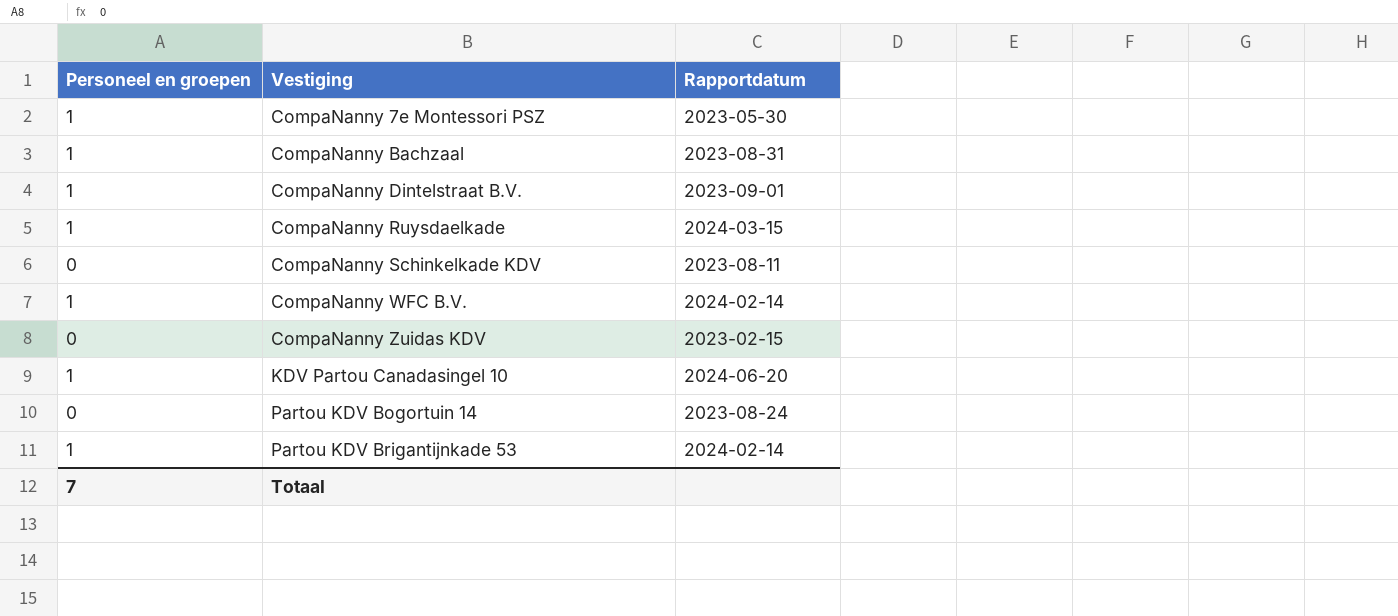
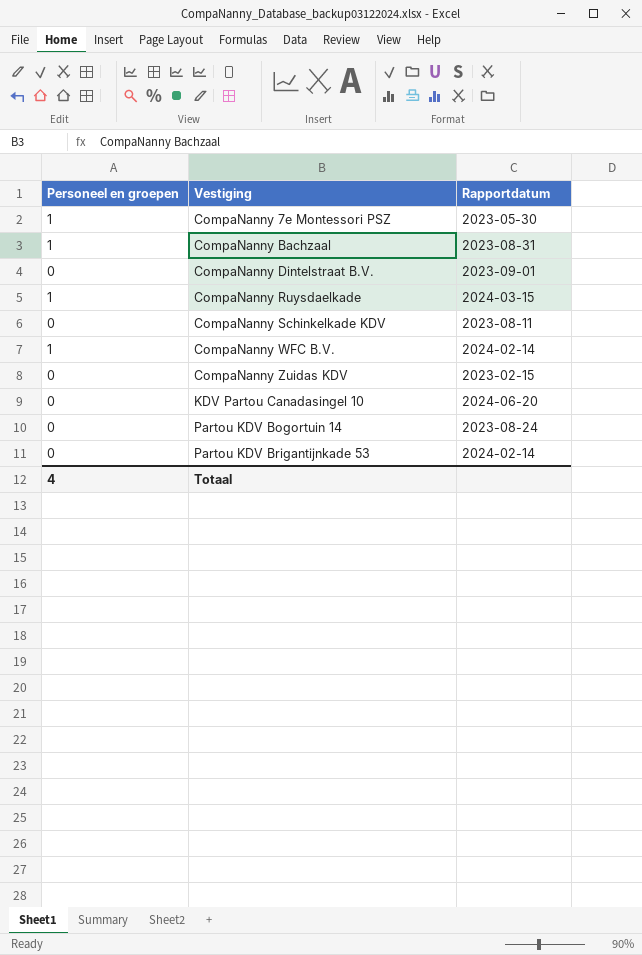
CompaNanny Dintelstraat B.V. | Personeel en groepen: 1 -> 0
KDV Partou Canadasingel 10 | Personeel en groepen: 1 -> 0
Partou KDV Brigantijnkade 53 | Personeel en groepen: 1 -> 0
Totaal | Personeel en groepen: 7 -> 4

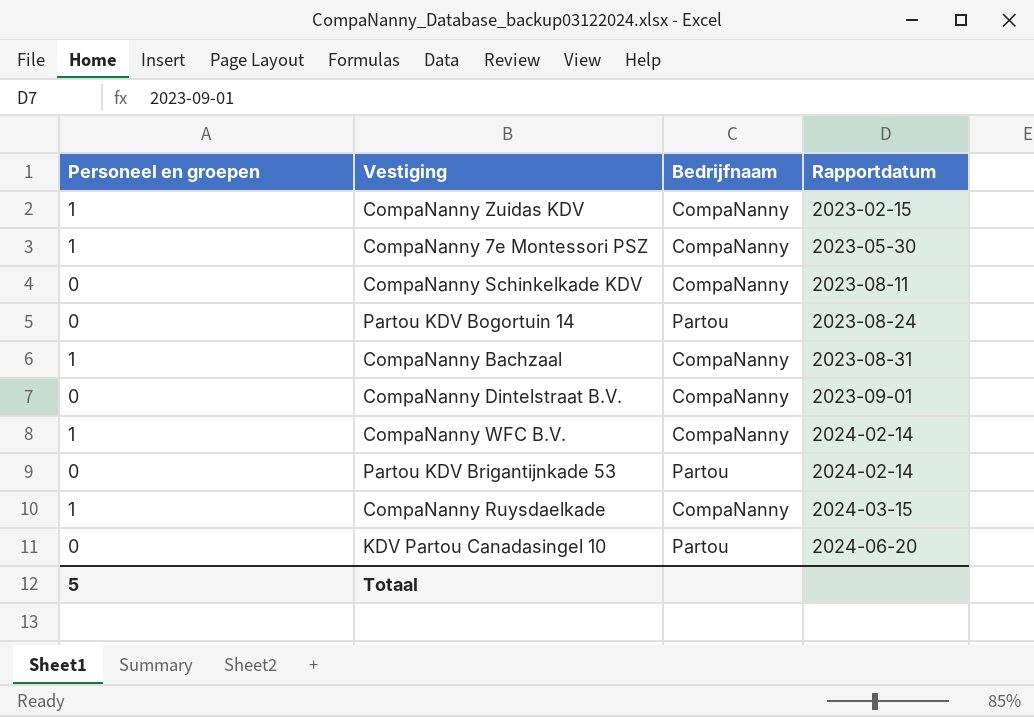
row order: Vestiging ascending -> Rapportdatum ascending
column Bedrijfnaam | position: none -> 3
CompaNanny Zuidas KDV | Personeel en groepen: 0 -> 1
Totaal | Personeel en groepen: 4 -> 5

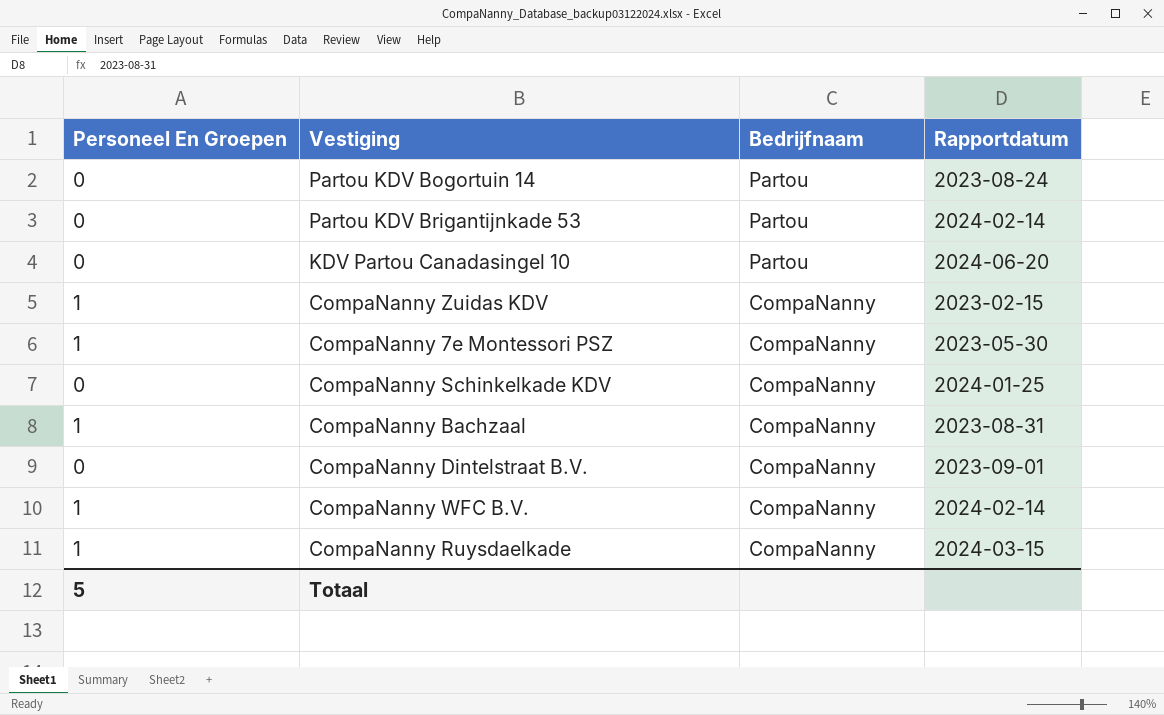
row order: Rapportdatum ascending -> Bedrijfnaam descending
column name: Personeel en groepen -> Personeel En Groepen
CompaNanny Schinkelkade KDV | Rapportdatum: 2023-08-11 -> 2024-01-25

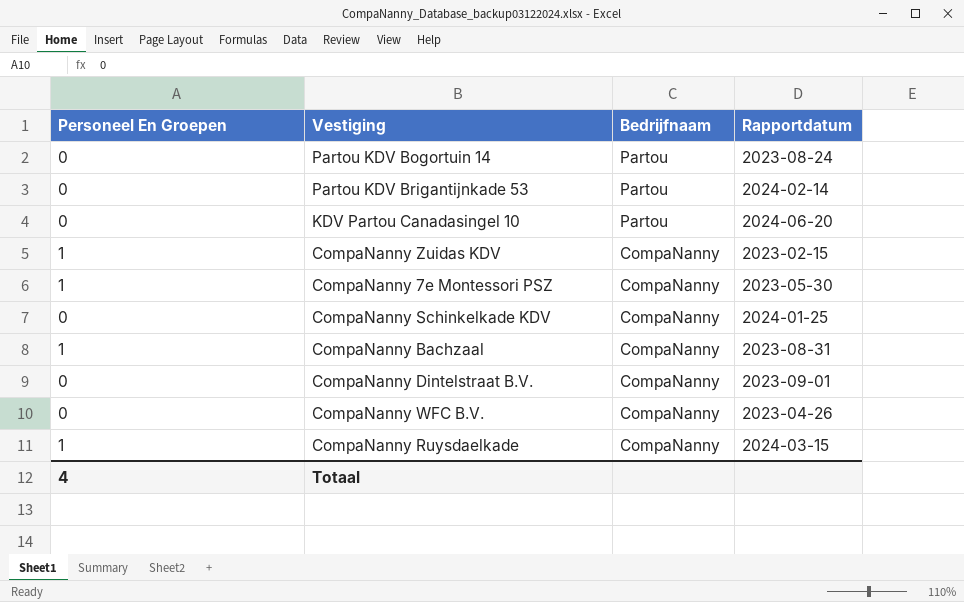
CompaNanny WFC B.V. | Personeel En Groepen: 1 -> 0
CompaNanny WFC B.V. | Rapportdatum: 2024-02-14 -> 2023-04-26
Totaal | Personeel En Groepen: 5 -> 4

